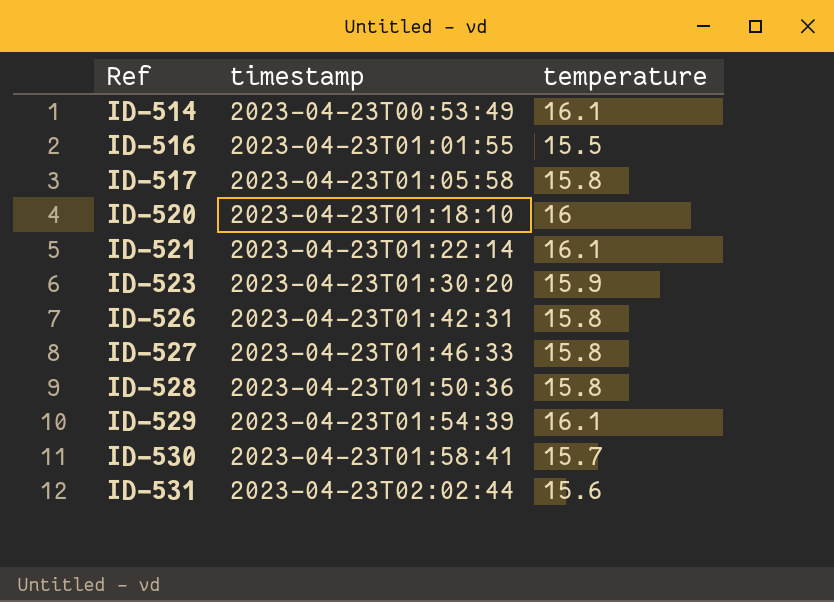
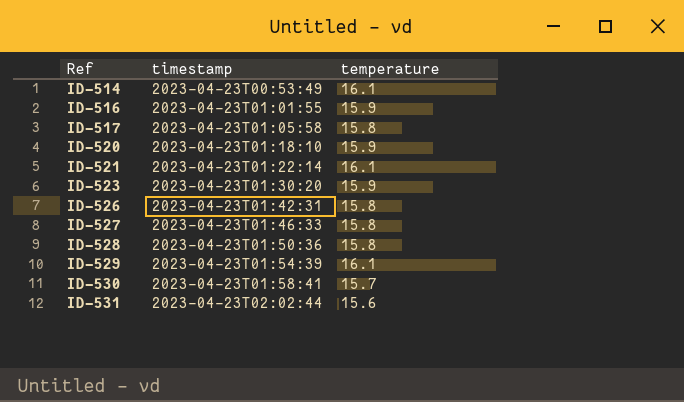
ID-516 | temperature: 15.5 -> 15.9
ID-520 | temperature: 16 -> 15.9

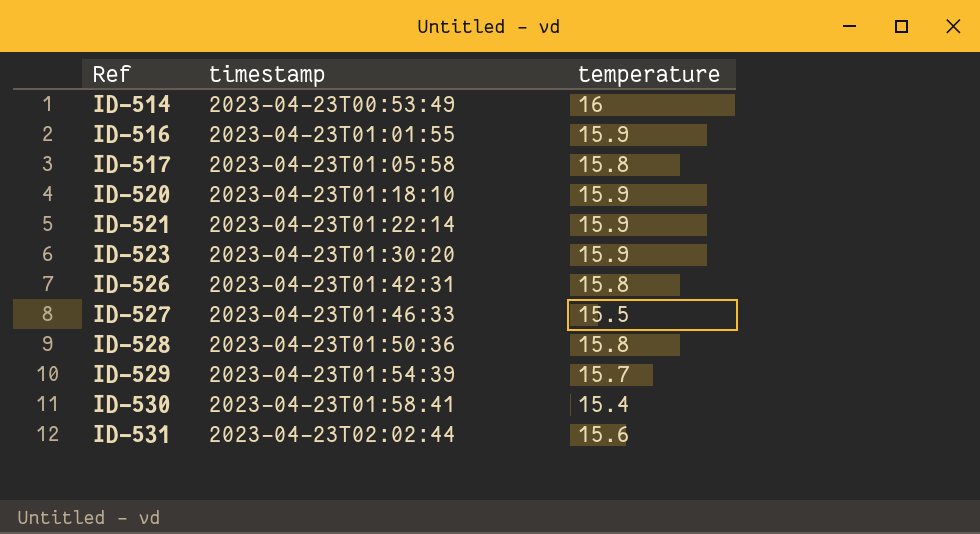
ID-514 | temperature: 16.1 -> 16
ID-521 | temperature: 16.1 -> 15.9
ID-527 | temperature: 15.8 -> 15.5
ID-529 | temperature: 16.1 -> 15.7
ID-530 | temperature: 15.7 -> 15.4

